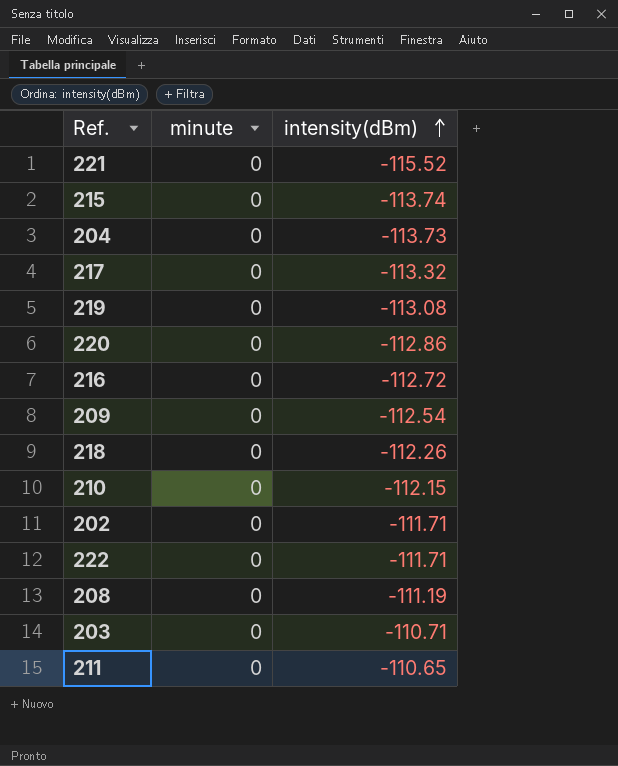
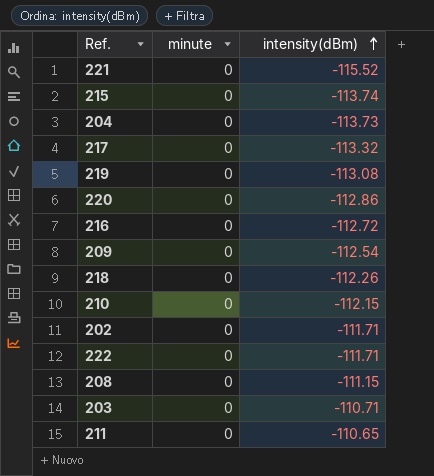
208 | intensity(dBm): -111.19 -> -111.15

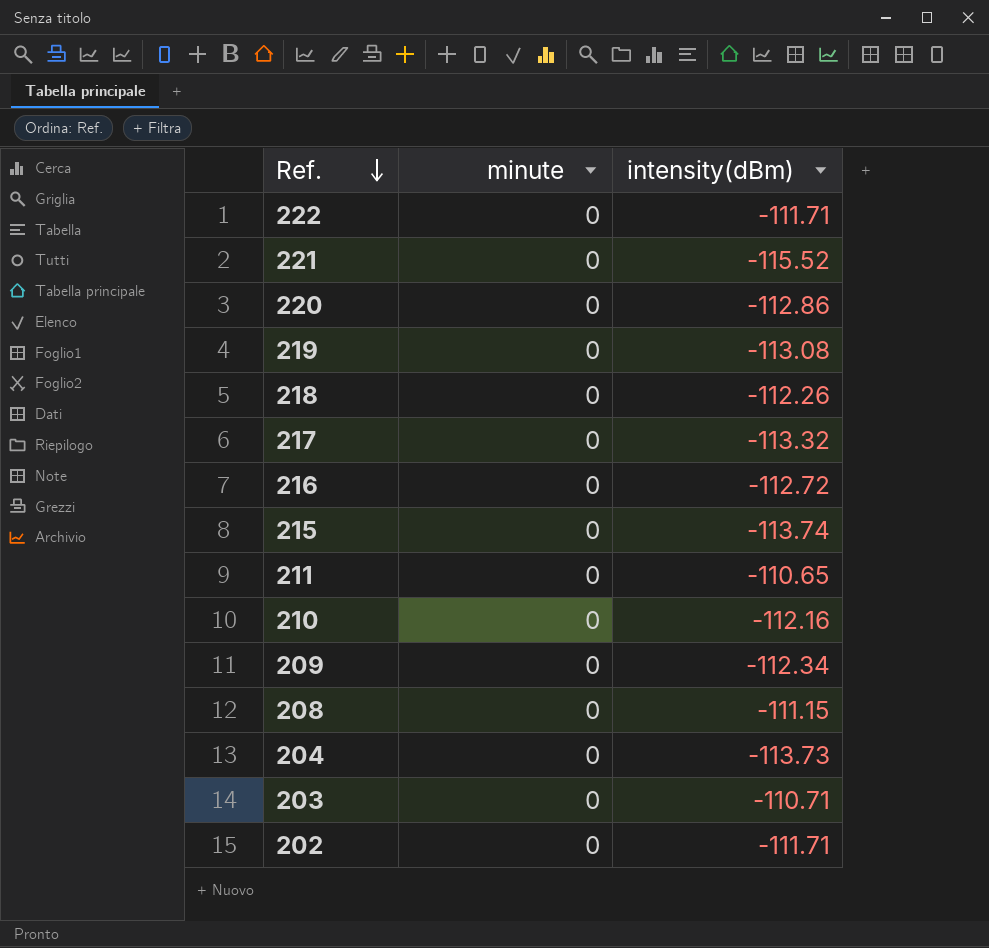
row order: intensity(dBm) ascending -> Ref. descending
210 | intensity(dBm): -112.15 -> -112.16
209 | intensity(dBm): -112.54 -> -112.34

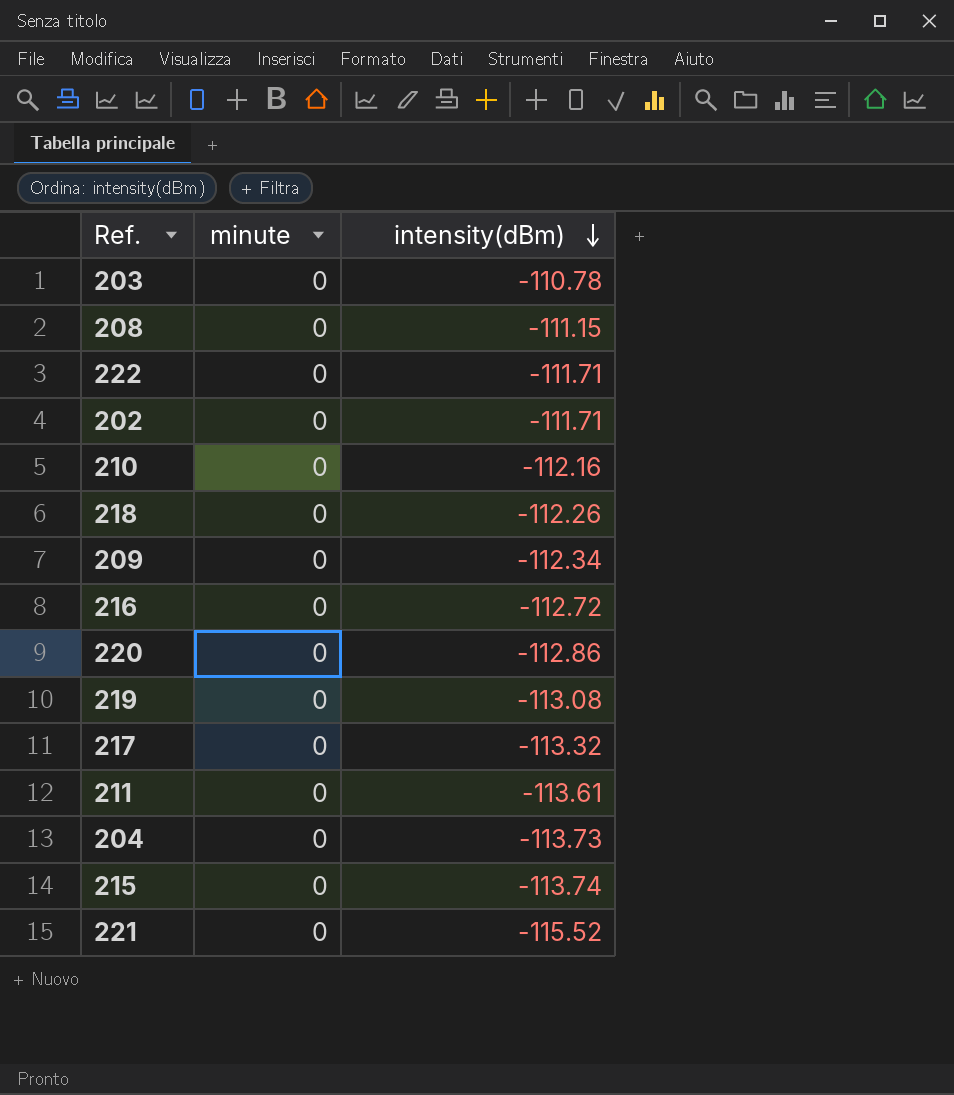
row order: Ref. descending -> intensity(dBm) descending
203 | intensity(dBm): -110.71 -> -110.78
211 | intensity(dBm): -110.65 -> -113.61

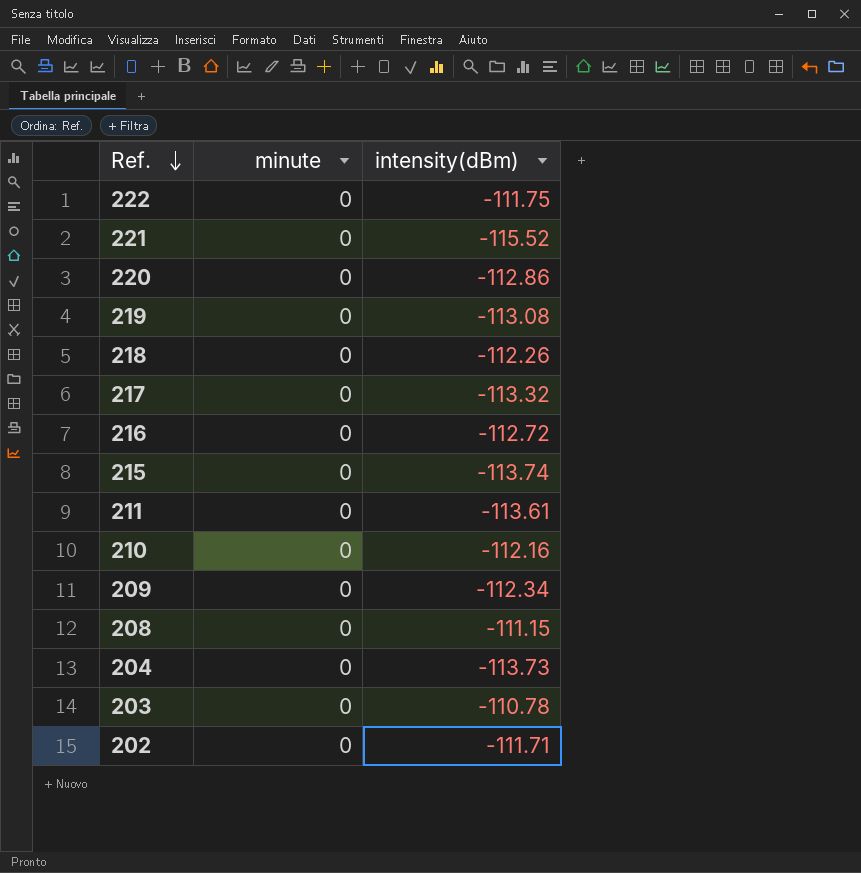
row order: intensity(dBm) descending -> Ref. descending
222 | intensity(dBm): -111.71 -> -111.75

